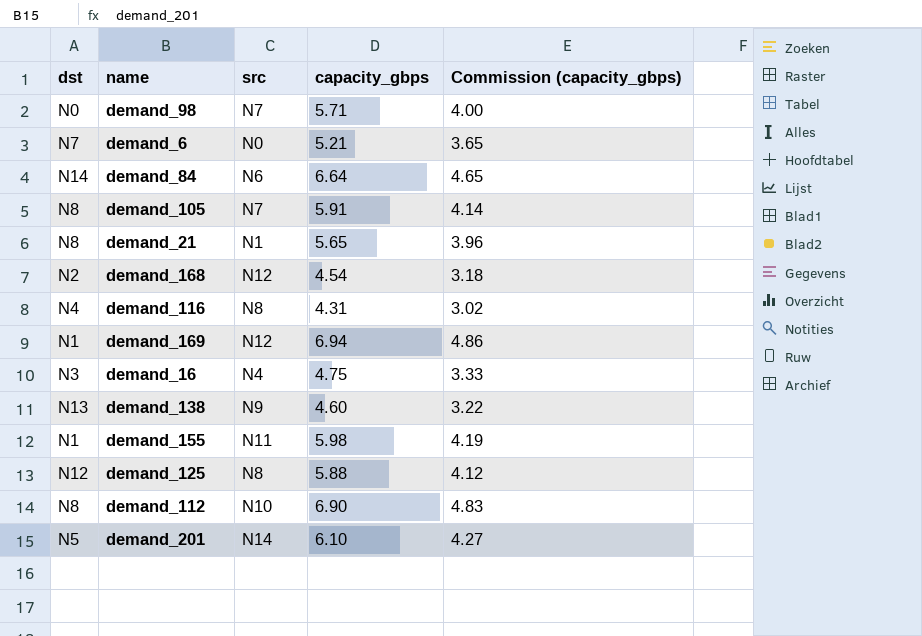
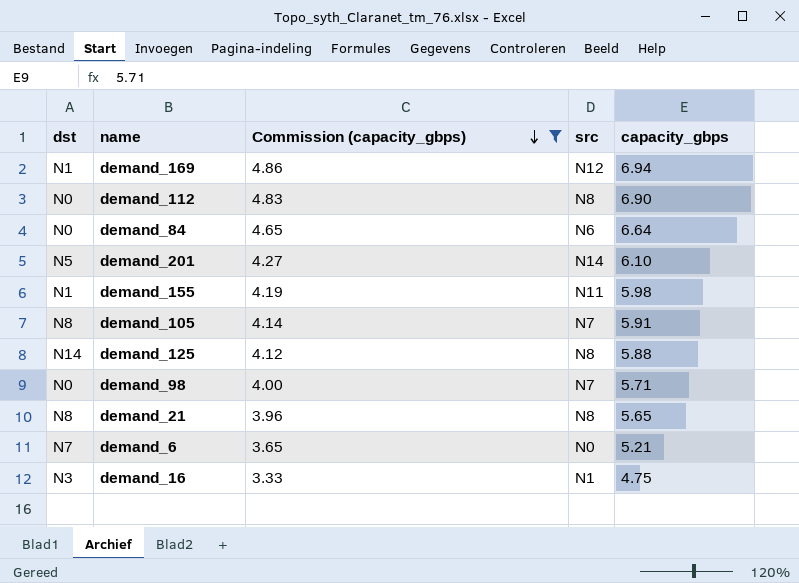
filter: none -> Commission (capacity_gbps) >= 3.33
row order: none -> Commission (capacity_gbps) descending
column Commission (capacity_gbps) | position: 5 -> 3
demand_112 | dst: N8 -> N0
demand_112 | src: N10 -> N8
demand_84 | dst: N14 -> N0
demand_125 | dst: N12 -> N14
demand_21 | src: N1 -> N8
demand_16 | src: N4 -> N1

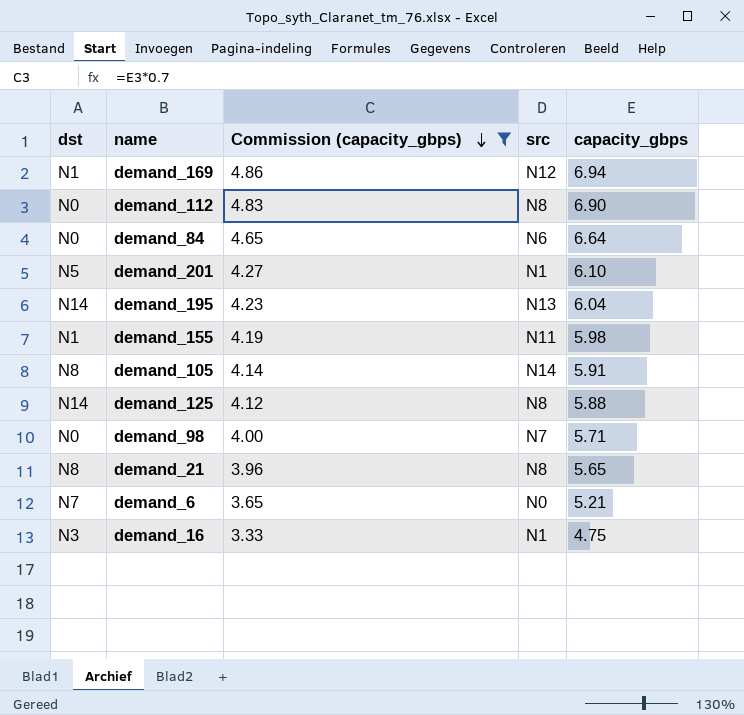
demand_201 | src: N14 -> N1
row demand_195: none -> N14 | 4.23 | N13 | 6.04
demand_105 | src: N7 -> N14

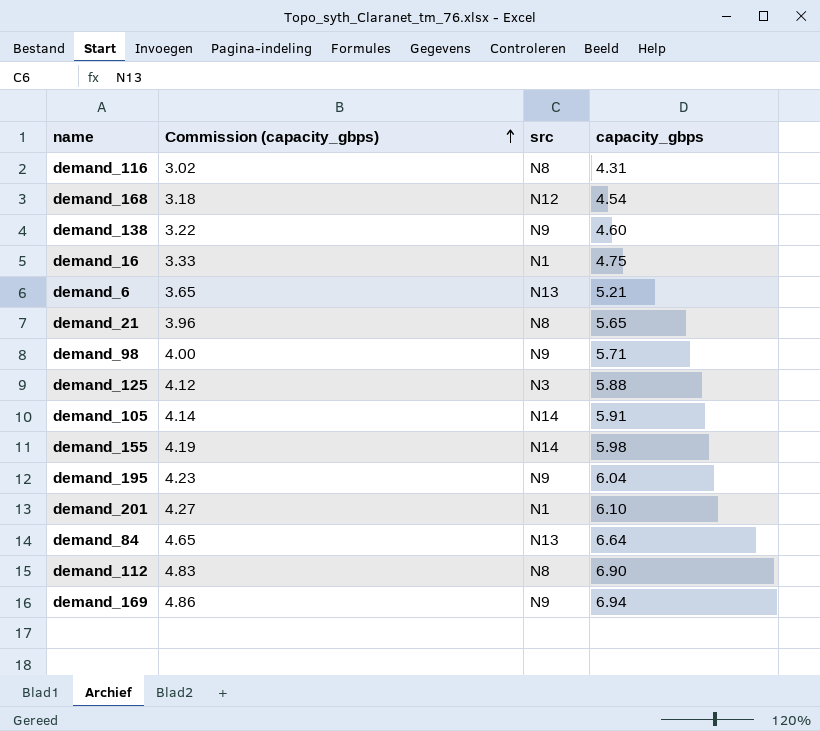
filter: Commission (capacity_gbps) >= 3.33 -> none
row order: Commission (capacity_gbps) descending -> Commission (capacity_gbps) ascending
column dst | position: 1 -> none
demand_6 | src: N0 -> N13
demand_98 | src: N7 -> N9
demand_125 | src: N8 -> N3
demand_155 | src: N11 -> N14
demand_195 | src: N13 -> N9
demand_84 | src: N6 -> N13
demand_169 | src: N12 -> N9

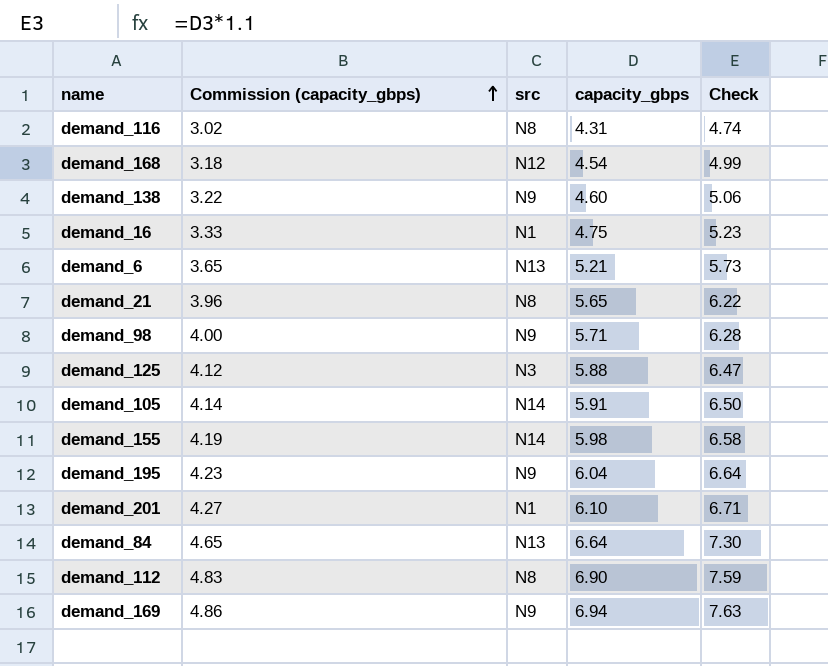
column Check | formula: none -> [capacity_gbps] * 1.1

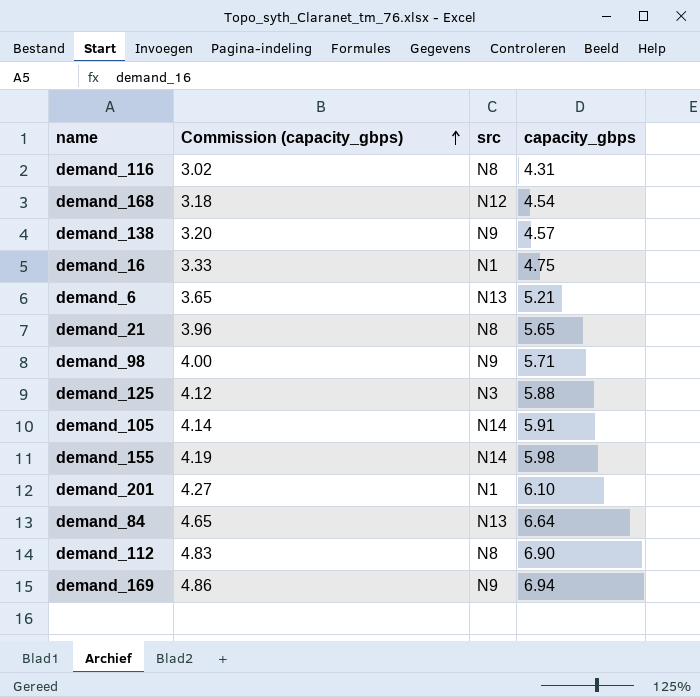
column Check | formula: [capacity_gbps] * 1.1 -> none
row demand_195: 4.23 | N9 | 6.04 | 6.64 -> none
demand_138 | Commission (capacity_gbps): 3.22 -> 3.20
demand_138 | capacity_gbps: 4.60 -> 4.57

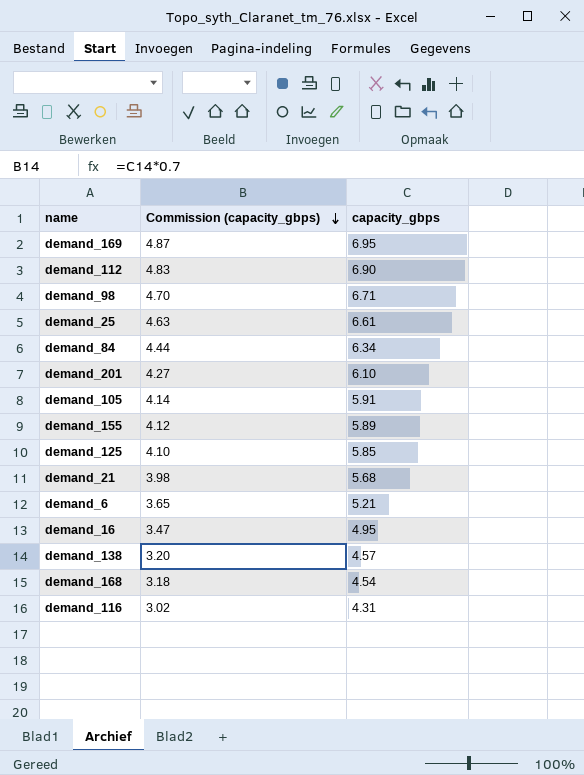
row order: Commission (capacity_gbps) ascending -> Commission (capacity_gbps) descending
column src | position: 3 -> none
demand_169 | Commission (capacity_gbps): 4.86 -> 4.87
demand_169 | capacity_gbps: 6.94 -> 6.95
demand_98 | Commission (capacity_gbps): 4.00 -> 4.70
demand_98 | capacity_gbps: 5.71 -> 6.71
row demand_25: none -> 4.63 | 6.61
demand_84 | Commission (capacity_gbps): 4.65 -> 4.44
demand_84 | capacity_gbps: 6.64 -> 6.34
demand_155 | Commission (capacity_gbps): 4.19 -> 4.12
demand_155 | capacity_gbps: 5.98 -> 5.89
demand_125 | Commission (capacity_gbps): 4.12 -> 4.10
demand_125 | capacity_gbps: 5.88 -> 5.85
demand_21 | Commission (capacity_gbps): 3.96 -> 3.98
demand_21 | capacity_gbps: 5.65 -> 5.68
demand_16 | Commission (capacity_gbps): 3.33 -> 3.47
demand_16 | capacity_gbps: 4.75 -> 4.95

